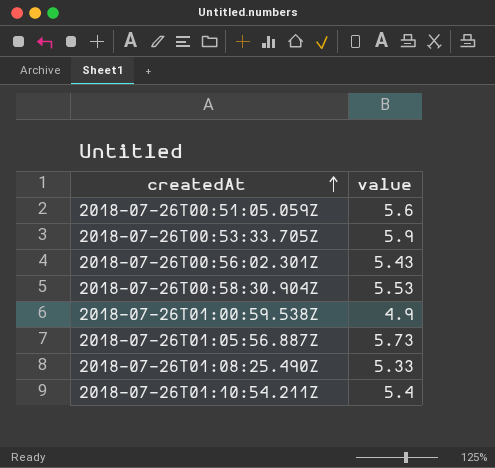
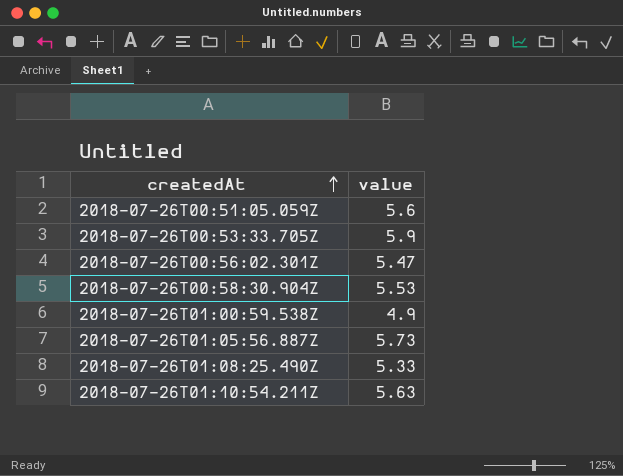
2018-07-26T00:56:02.301Z | value: 5.43 -> 5.47
2018-07-26T01:10:54.211Z | value: 5.4 -> 5.63

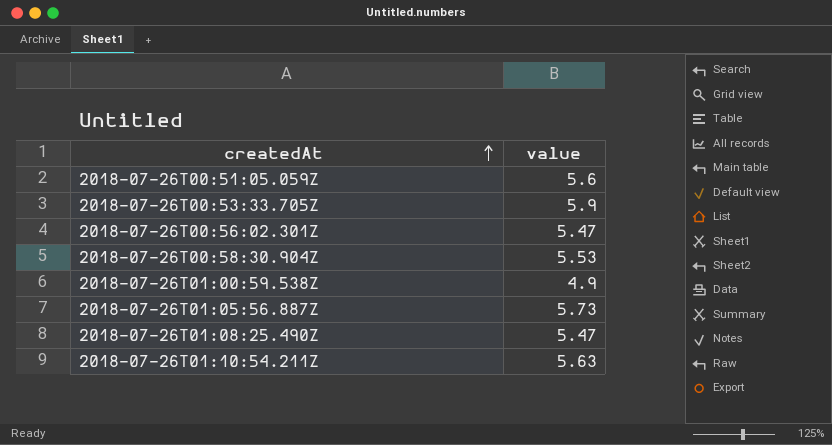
2018-07-26T01:08:25.490Z | value: 5.33 -> 5.47

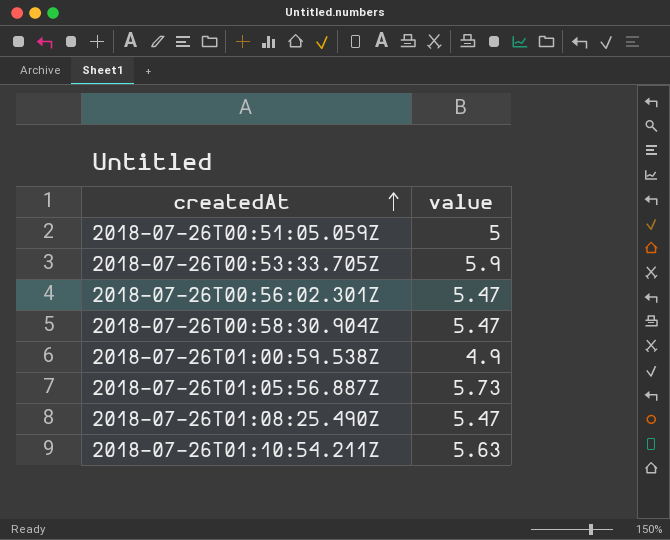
2018-07-26T00:51:05.059Z | value: 5.6 -> 5
2018-07-26T00:58:30.904Z | value: 5.53 -> 5.47

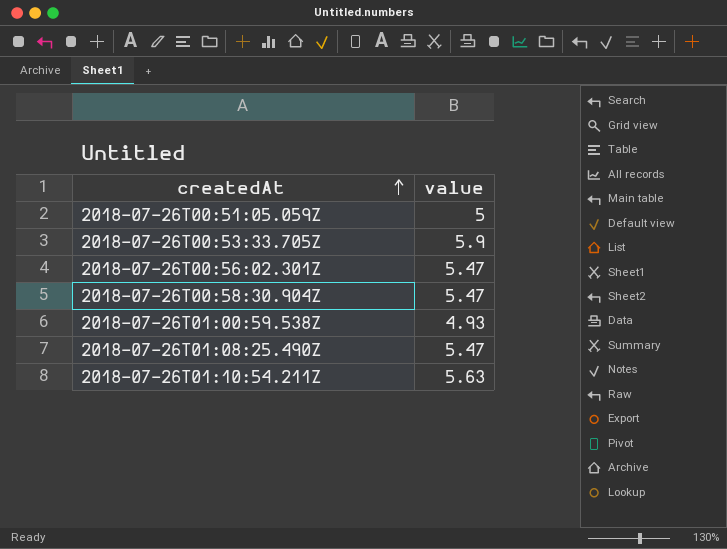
row 2018-07-26T01:05:56.887Z: 5.73 -> none
2018-07-26T01:00:59.538Z | value: 4.9 -> 4.93

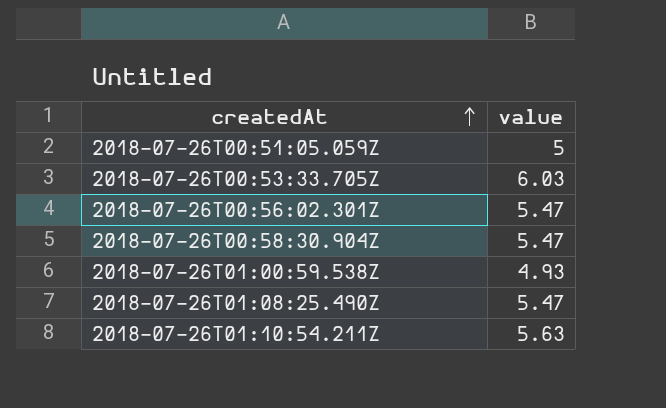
2018-07-26T00:53:33.705Z | value: 5.9 -> 6.03

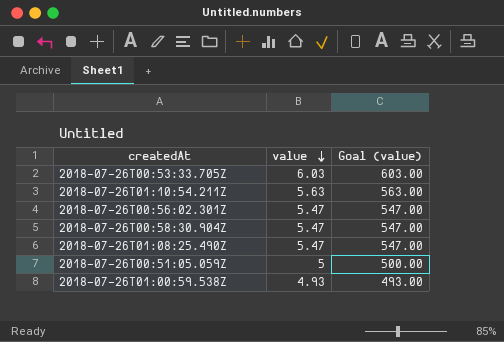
row order: createdAt ascending -> value descending
column Goal (value) | formula: none -> [value] * 100

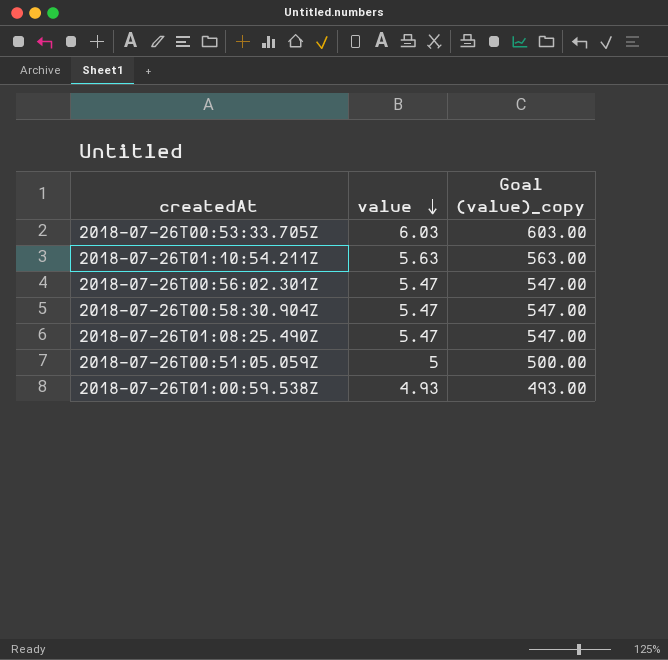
column name: Goal (value) -> Goal (value)_copy

